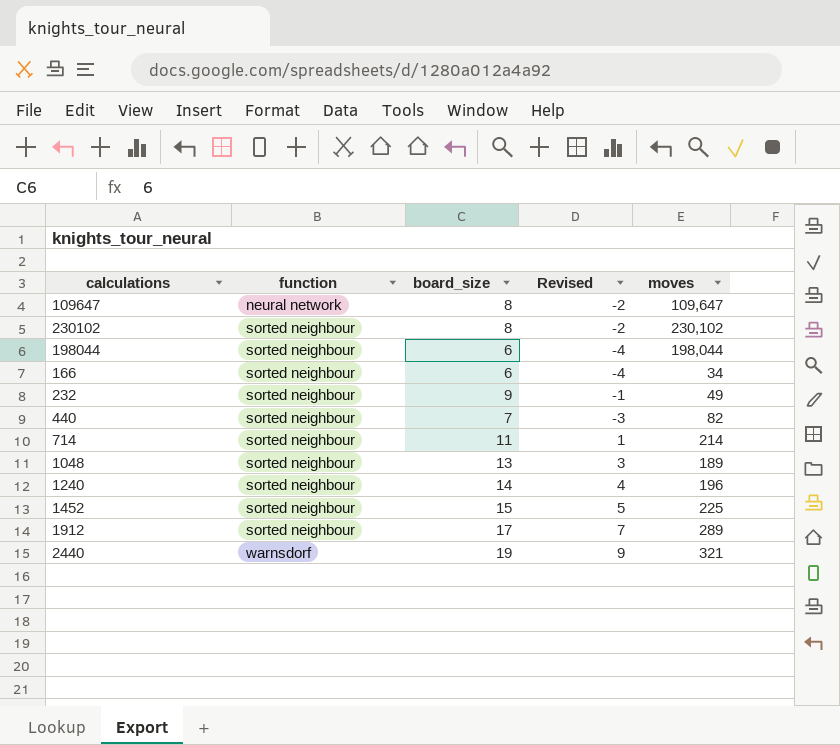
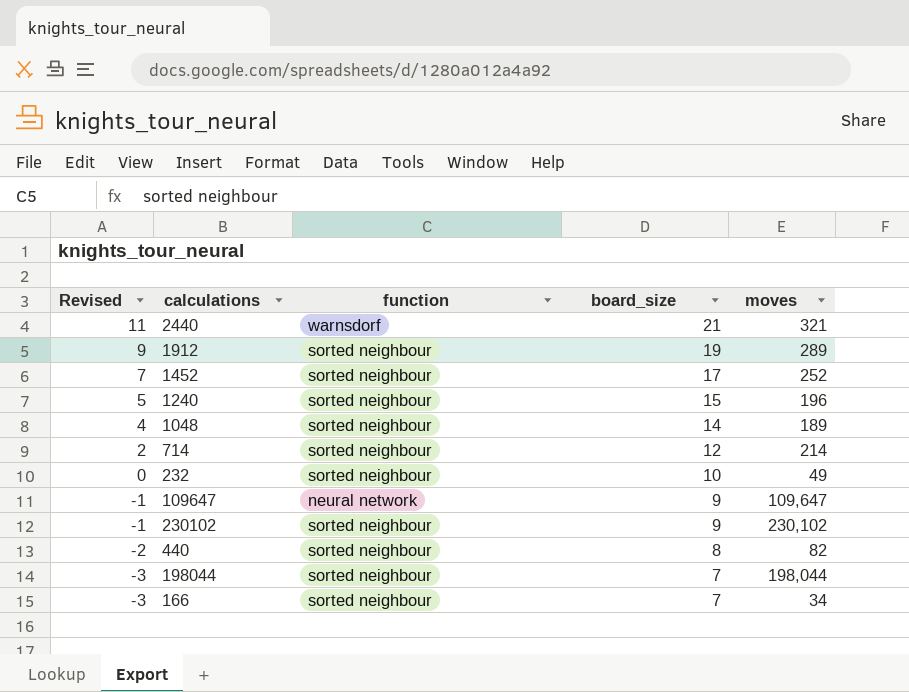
row order: function ascending -> Revised descending
column Revised | position: 4 -> 1
2440 | Revised: 9 -> 11
2440 | board_size: 19 -> 21
1912 | Revised: 7 -> 9
1912 | board_size: 17 -> 19
1452 | Revised: 5 -> 7
1452 | board_size: 15 -> 17
1452 | moves: 225 -> 252
1240 | Revised: 4 -> 5
1240 | board_size: 14 -> 15
1048 | Revised: 3 -> 4
1048 | board_size: 13 -> 14
714 | Revised: 1 -> 2
714 | board_size: 11 -> 12
232 | Revised: -1 -> 0
232 | board_size: 9 -> 10
109647 | Revised: -2 -> -1
109647 | board_size: 8 -> 9
230102 | Revised: -2 -> -1
230102 | board_size: 8 -> 9
440 | Revised: -3 -> -2
440 | board_size: 7 -> 8
198044 | Revised: -4 -> -3
198044 | board_size: 6 -> 7
166 | Revised: -4 -> -3
166 | board_size: 6 -> 7

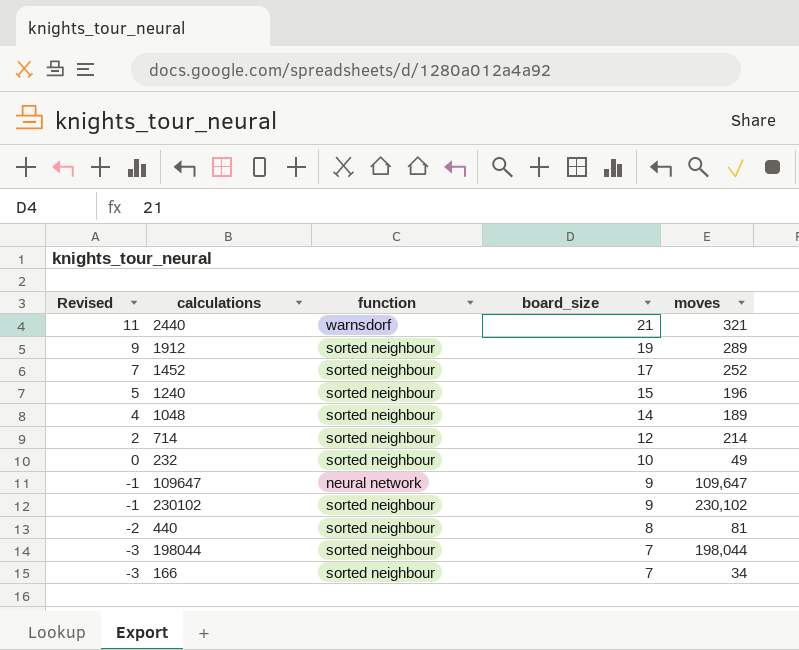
440 | moves: 82 -> 81

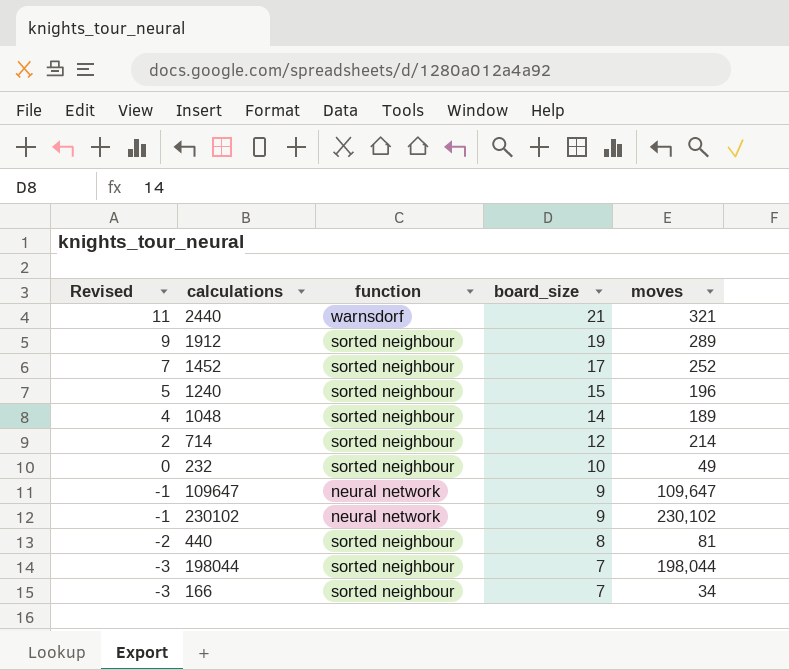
230102 | function: sorted neighbour -> neural network

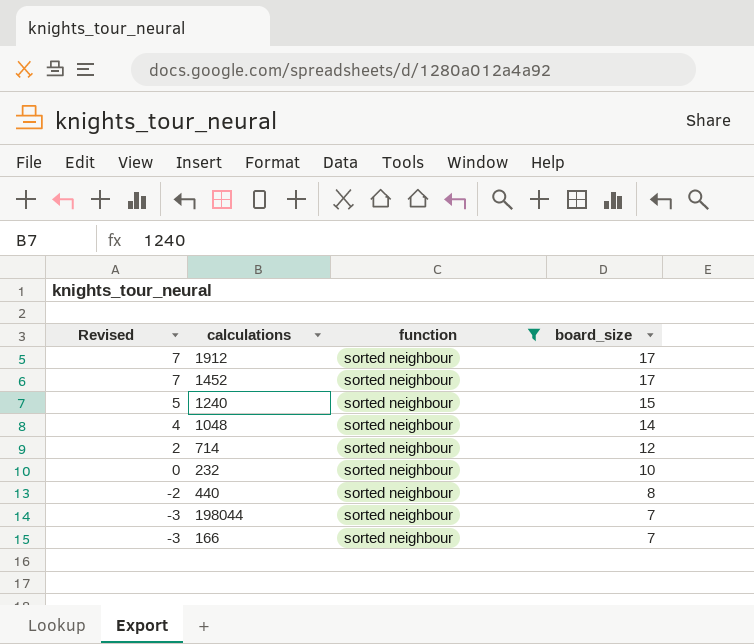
filter: none -> function = sorted neighbour
column moves | position: 5 -> none
1912 | Revised: 9 -> 7
1912 | board_size: 19 -> 17

